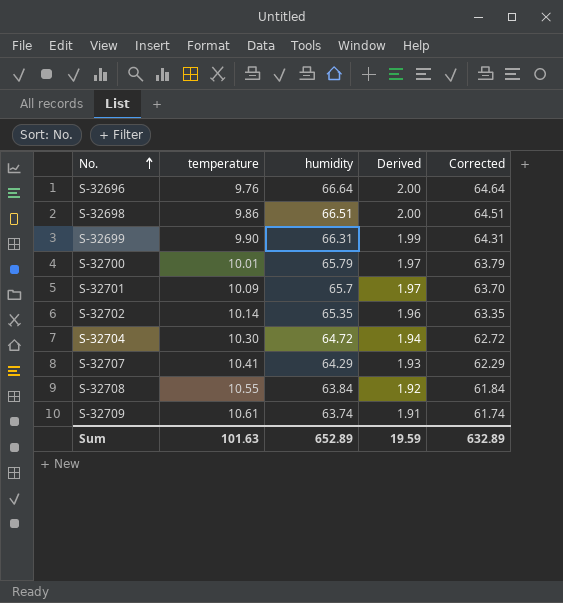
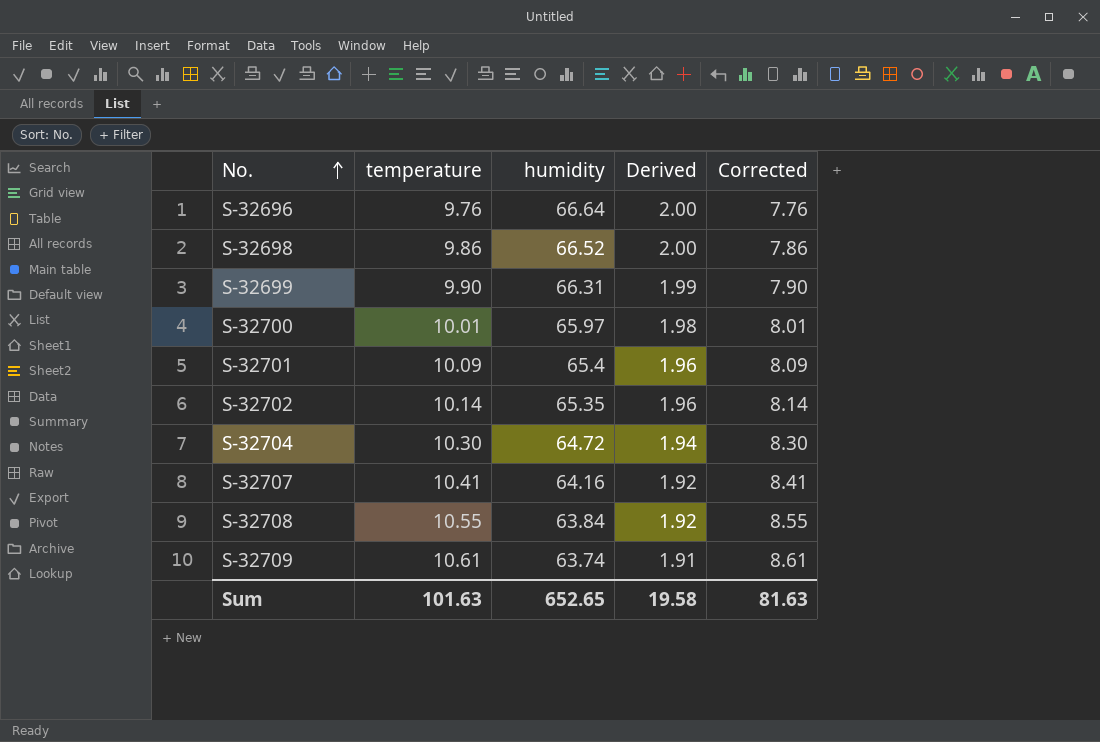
column Corrected | formula: [humidity] - 2 -> [temperature] - 2
S-32698 | humidity: 66.51 -> 66.52
S-32700 | humidity: 65.79 -> 65.97
S-32700 | Derived: 1.97 -> 1.98
S-32701 | humidity: 65.7 -> 65.4
S-32701 | Derived: 1.97 -> 1.96
S-32707 | humidity: 64.29 -> 64.16
S-32707 | Derived: 1.93 -> 1.92
Sum | humidity: 652.89 -> 652.65
Sum | Derived: 19.59 -> 19.58
Sum | Corrected: 632.89 -> 81.63

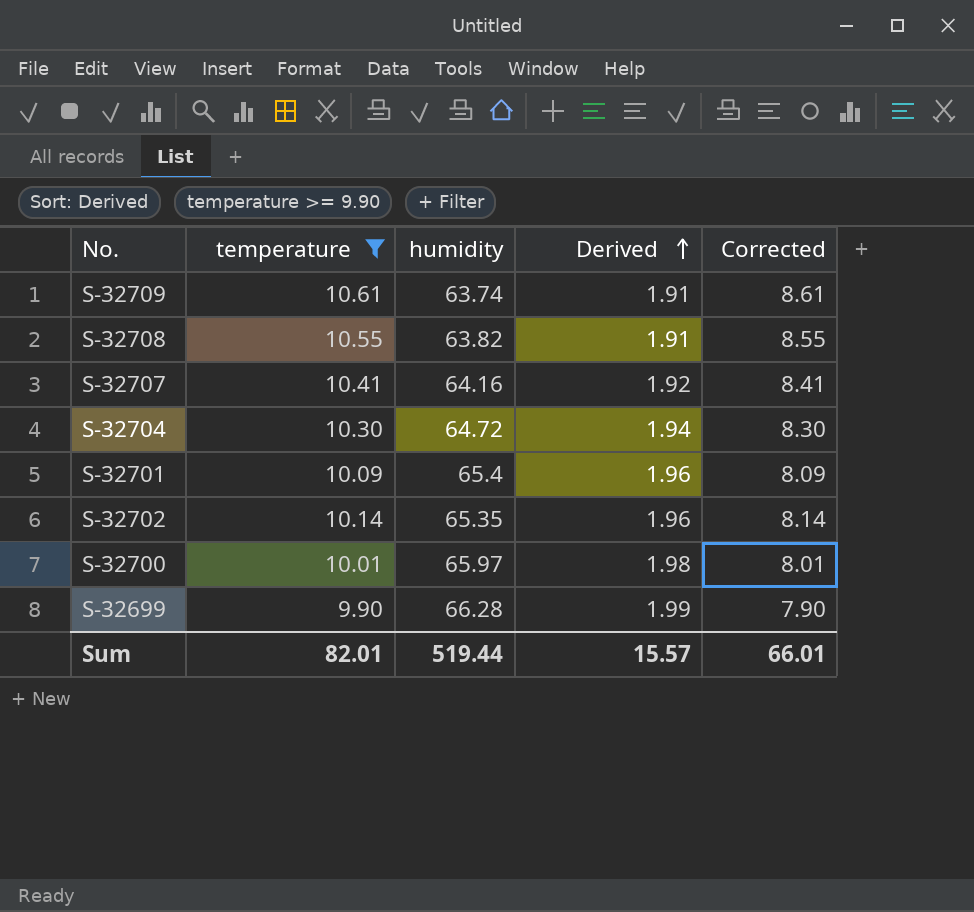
filter: none -> temperature >= 9.90
row order: No. ascending -> Derived ascending
S-32708 | humidity: 63.84 -> 63.82
S-32708 | Derived: 1.92 -> 1.91
S-32699 | humidity: 66.31 -> 66.28
Sum | temperature: 101.63 -> 82.01
Sum | humidity: 652.65 -> 519.44
Sum | Derived: 19.58 -> 15.57
Sum | Corrected: 81.63 -> 66.01

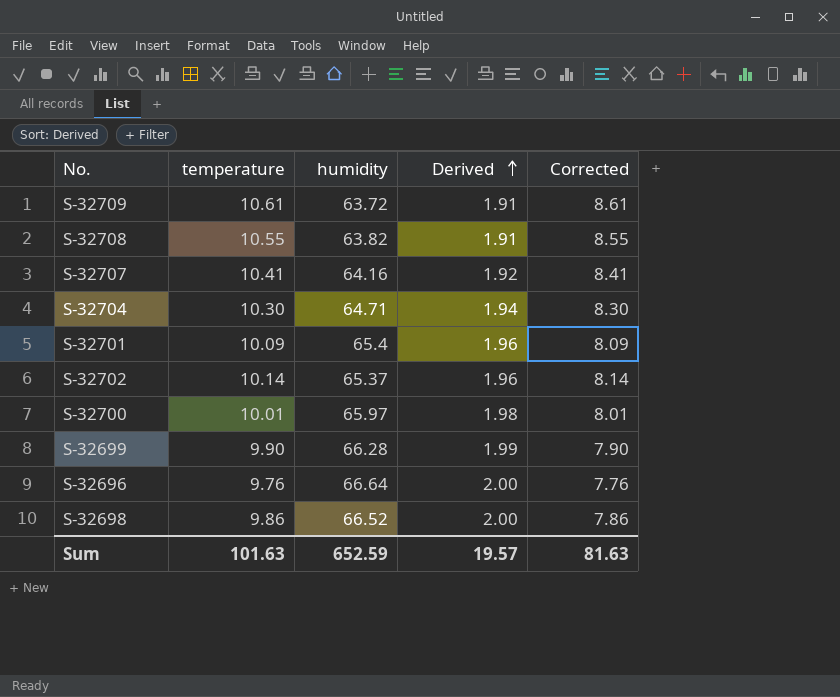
filter: temperature >= 9.90 -> none
S-32709 | humidity: 63.74 -> 63.72
S-32704 | humidity: 64.72 -> 64.71
S-32702 | humidity: 65.35 -> 65.37
Sum | temperature: 82.01 -> 101.63
Sum | humidity: 519.44 -> 652.59
Sum | Derived: 15.57 -> 19.57
Sum | Corrected: 66.01 -> 81.63

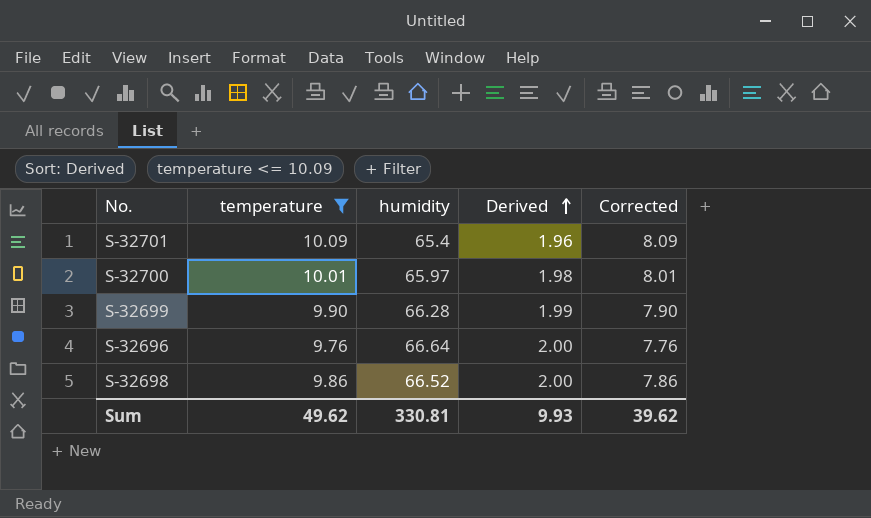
filter: none -> temperature <= 10.09
Sum | temperature: 101.63 -> 49.62
Sum | humidity: 652.59 -> 330.81
Sum | Derived: 19.57 -> 9.93
Sum | Corrected: 81.63 -> 39.62

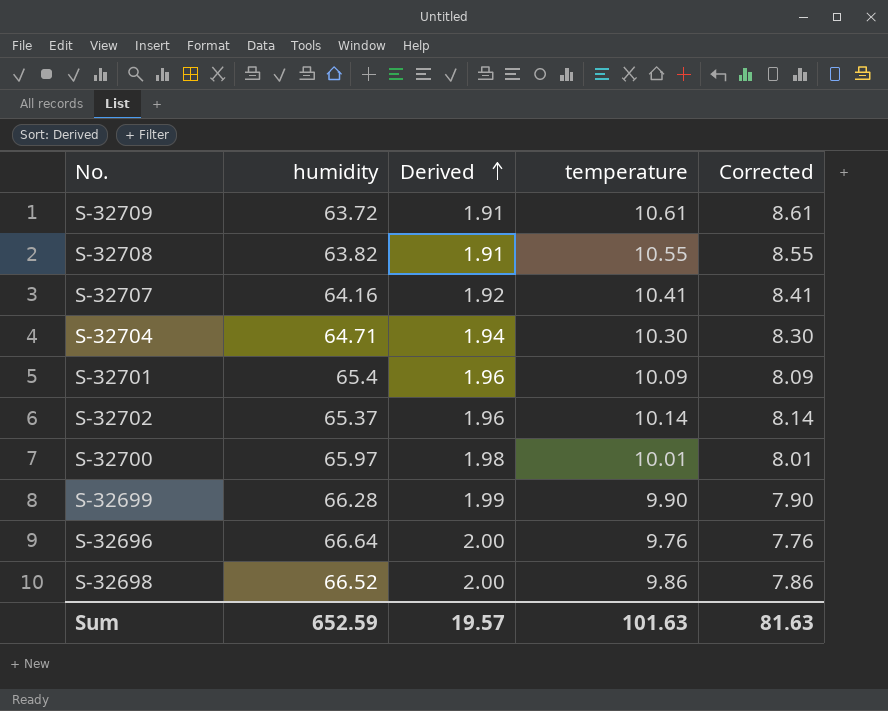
filter: temperature <= 10.09 -> none
column temperature | position: 2 -> 4
Sum | humidity: 330.81 -> 652.59
Sum | Derived: 9.93 -> 19.57
Sum | temperature: 49.62 -> 101.63
Sum | Corrected: 39.62 -> 81.63

